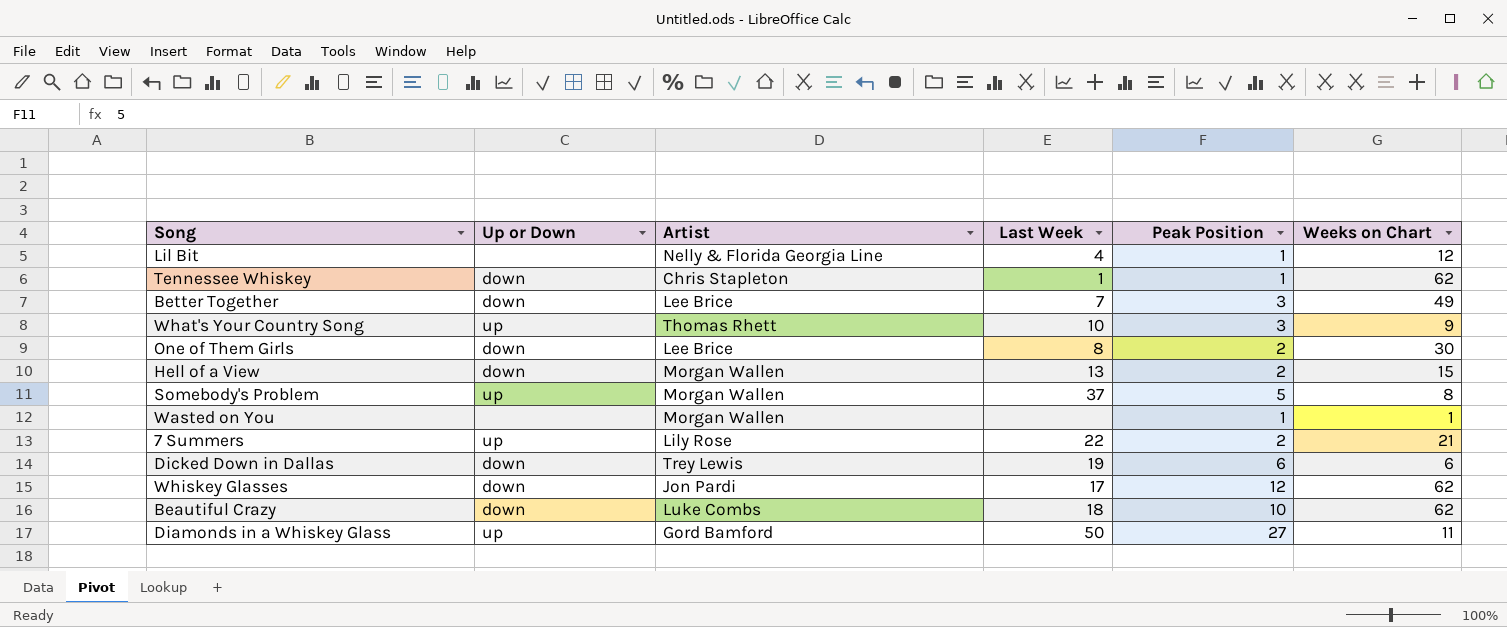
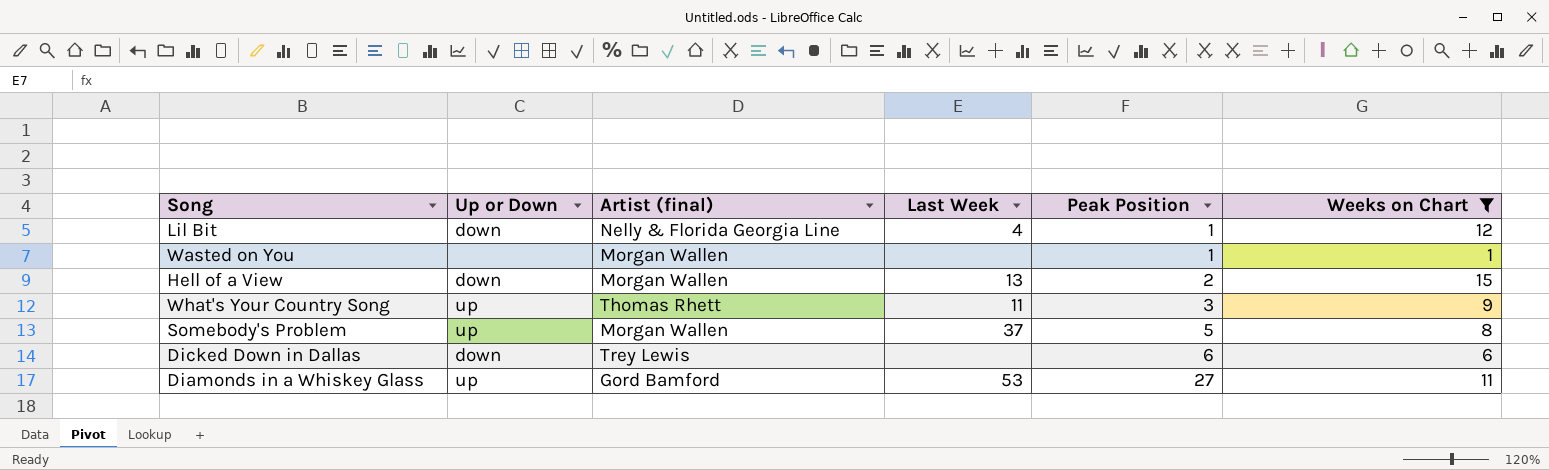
filter: none -> Weeks on Chart <= 15
row order: none -> Peak Position ascending
column name: Artist -> Artist (final)
Lil Bit | Up or Down: none -> down
What's Your Country Song | Last Week: 10 -> 11
Dicked Down in Dallas | Last Week: 19 -> none
Diamonds in a Whiskey Glass | Last Week: 50 -> 53

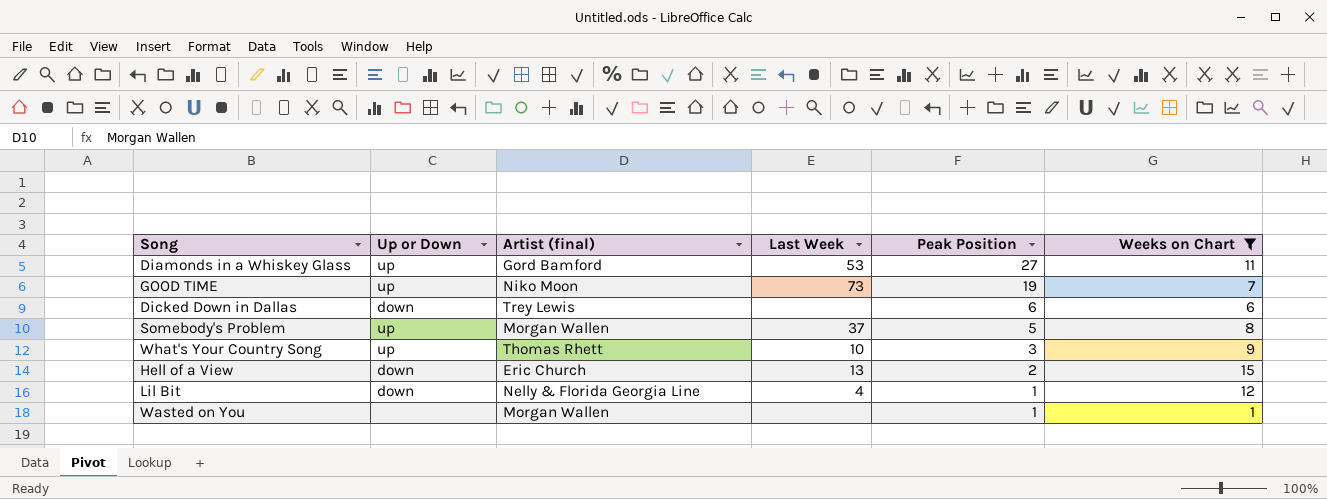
row order: Peak Position ascending -> Peak Position descending
row GOOD TIME: none -> up | Niko Moon | 73 | 19 | 7
What's Your Country Song | Last Week: 11 -> 10
Hell of a View | Artist (final): Morgan Wallen -> Eric Church

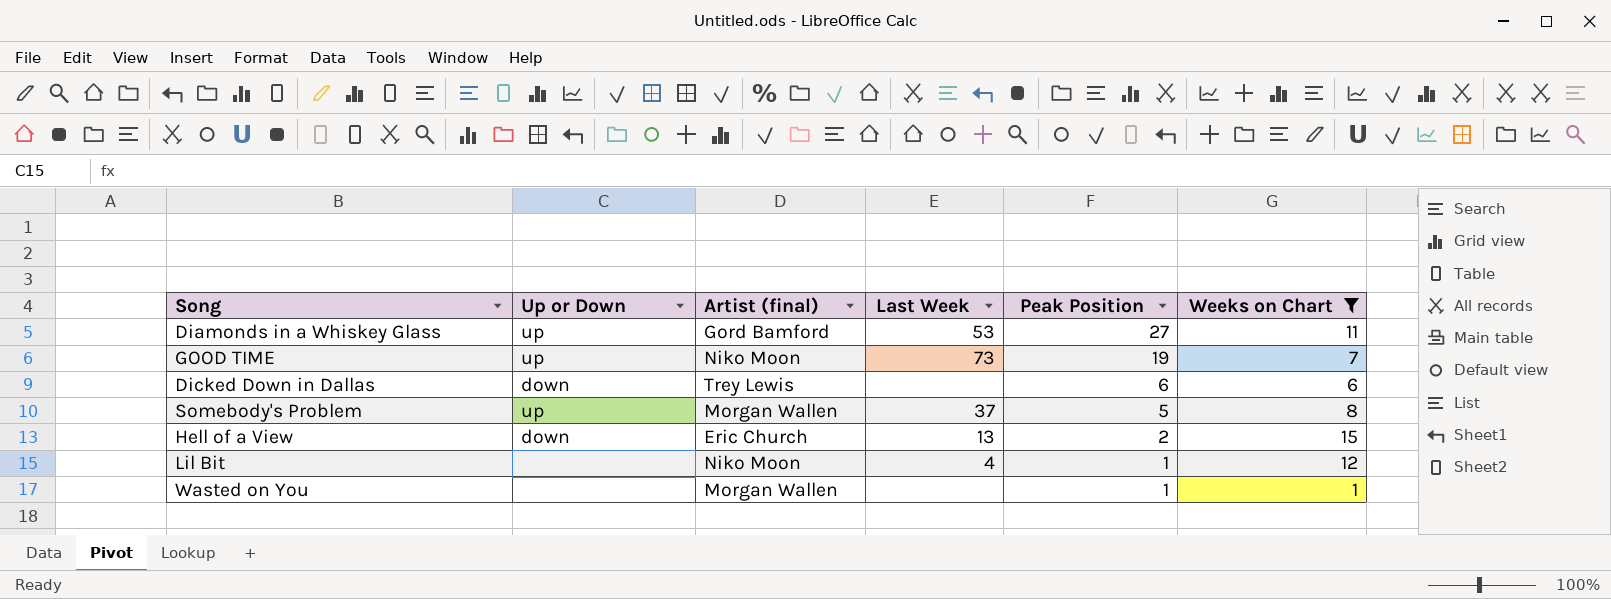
row What's Your Country Song: up | Thomas Rhett | 10 | 3 | 9 -> none
Lil Bit | Up or Down: down -> none
Lil Bit | Artist (final): Nelly & Florida Georgia Line -> Niko Moon

